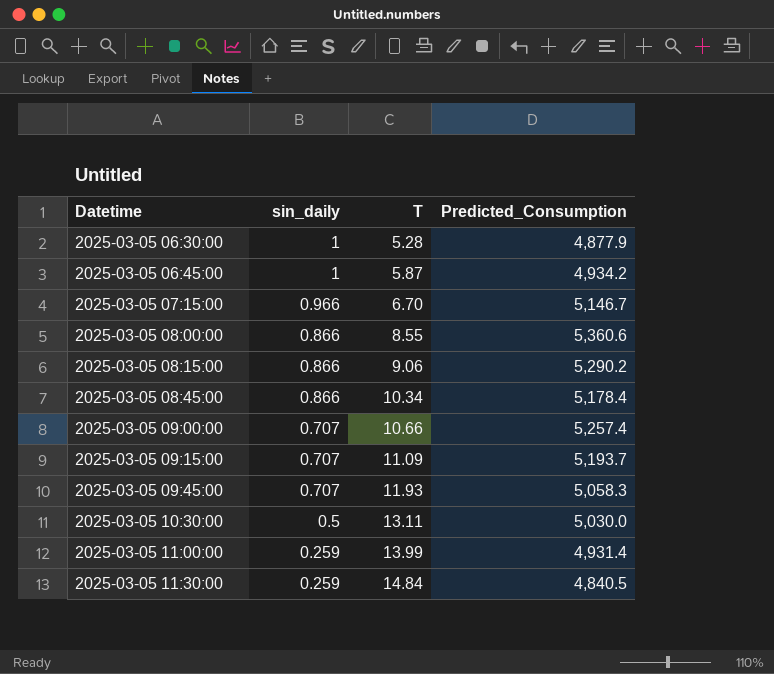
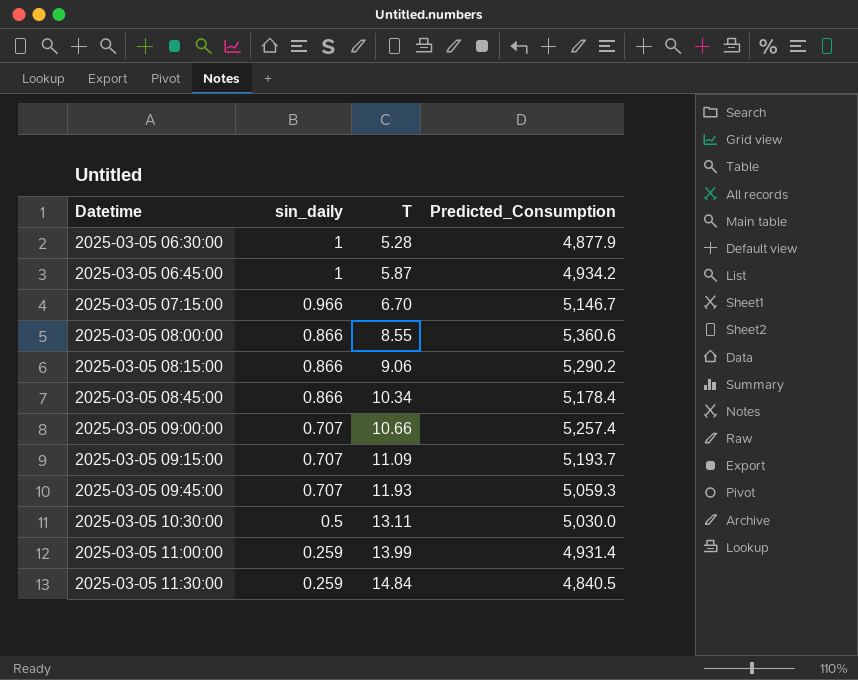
2025-03-05 09:45:00 | Predicted_Consumption: 5,058.3 -> 5,059.3

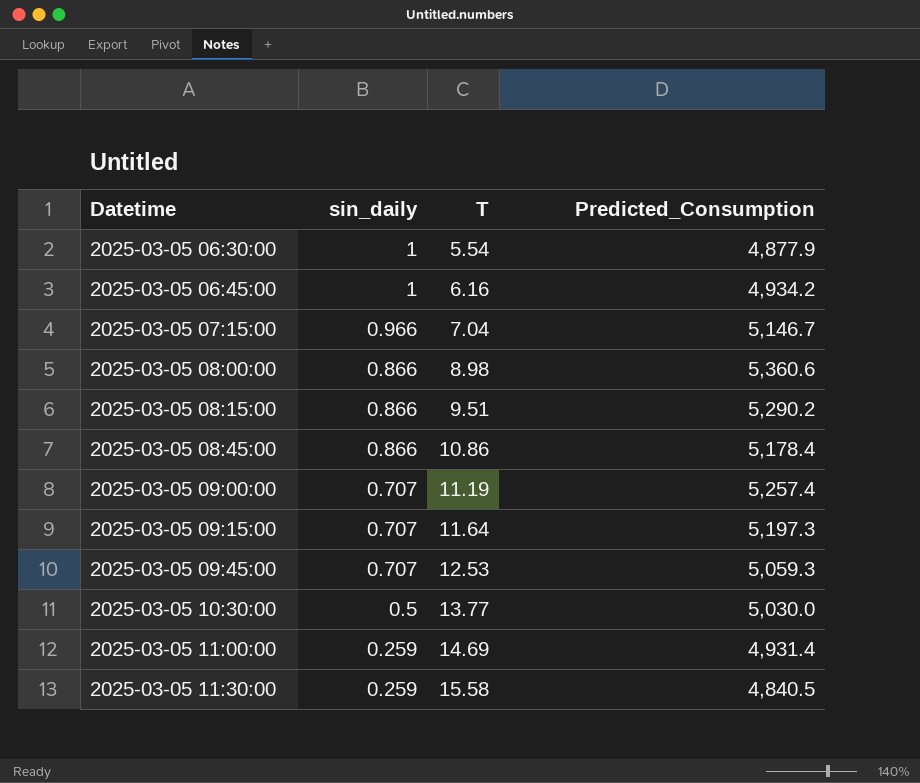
2025-03-05 06:30:00 | T: 5.28 -> 5.54
2025-03-05 06:45:00 | T: 5.87 -> 6.16
2025-03-05 07:15:00 | T: 6.70 -> 7.04
2025-03-05 08:00:00 | T: 8.55 -> 8.98
2025-03-05 08:15:00 | T: 9.06 -> 9.51
2025-03-05 08:45:00 | T: 10.34 -> 10.86
2025-03-05 09:00:00 | T: 10.66 -> 11.19
2025-03-05 09:15:00 | T: 11.09 -> 11.64
2025-03-05 09:15:00 | Predicted_Consumption: 5,193.7 -> 5,197.3
2025-03-05 09:45:00 | T: 11.93 -> 12.53
2025-03-05 10:30:00 | T: 13.11 -> 13.77
2025-03-05 11:00:00 | T: 13.99 -> 14.69
2025-03-05 11:30:00 | T: 14.84 -> 15.58

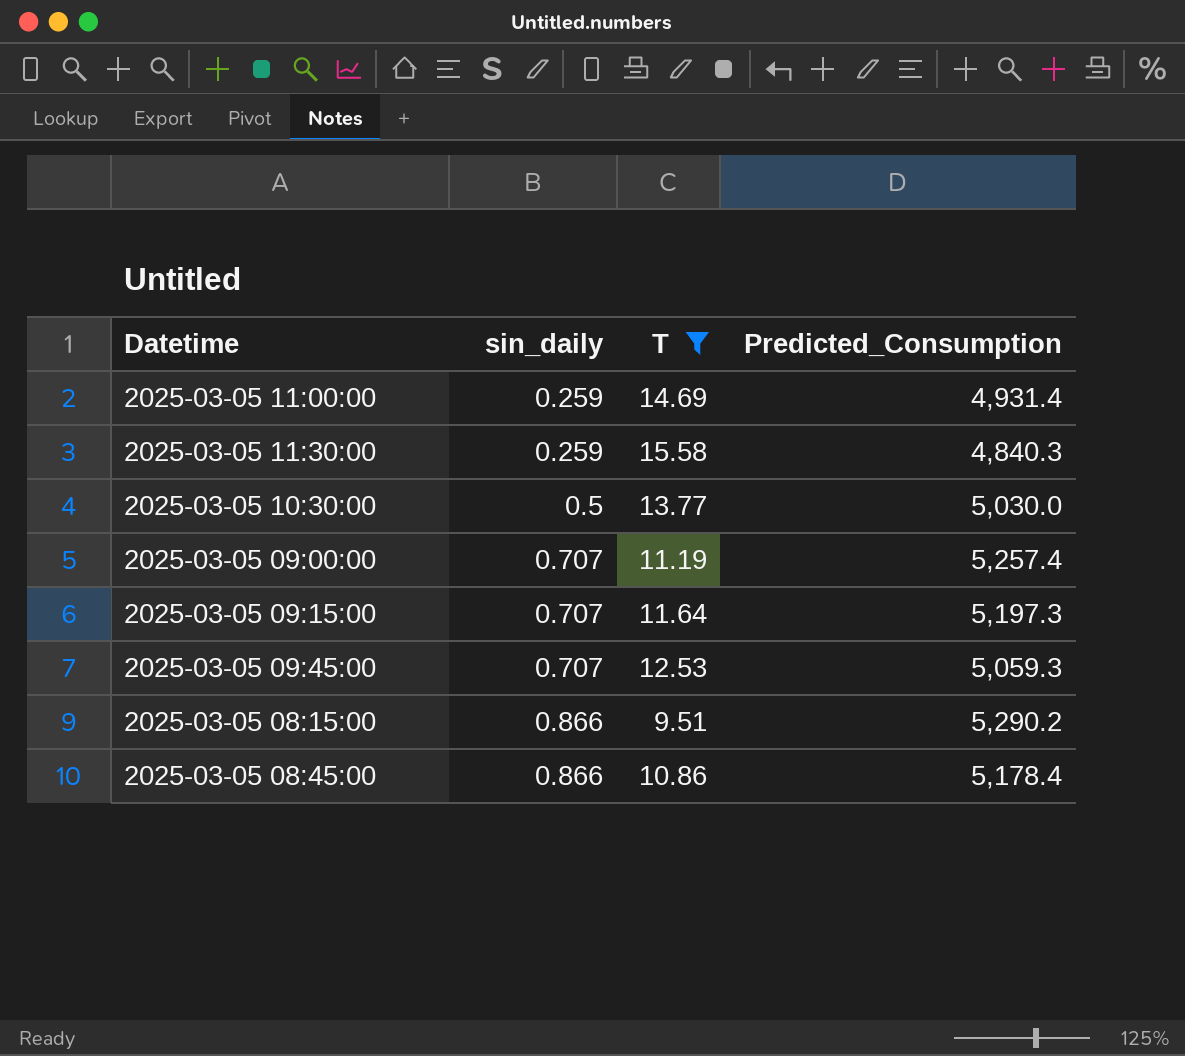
filter: none -> T >= 9.51
row order: Datetime ascending -> sin_daily ascending
2025-03-05 11:30:00 | Predicted_Consumption: 4,840.5 -> 4,840.3

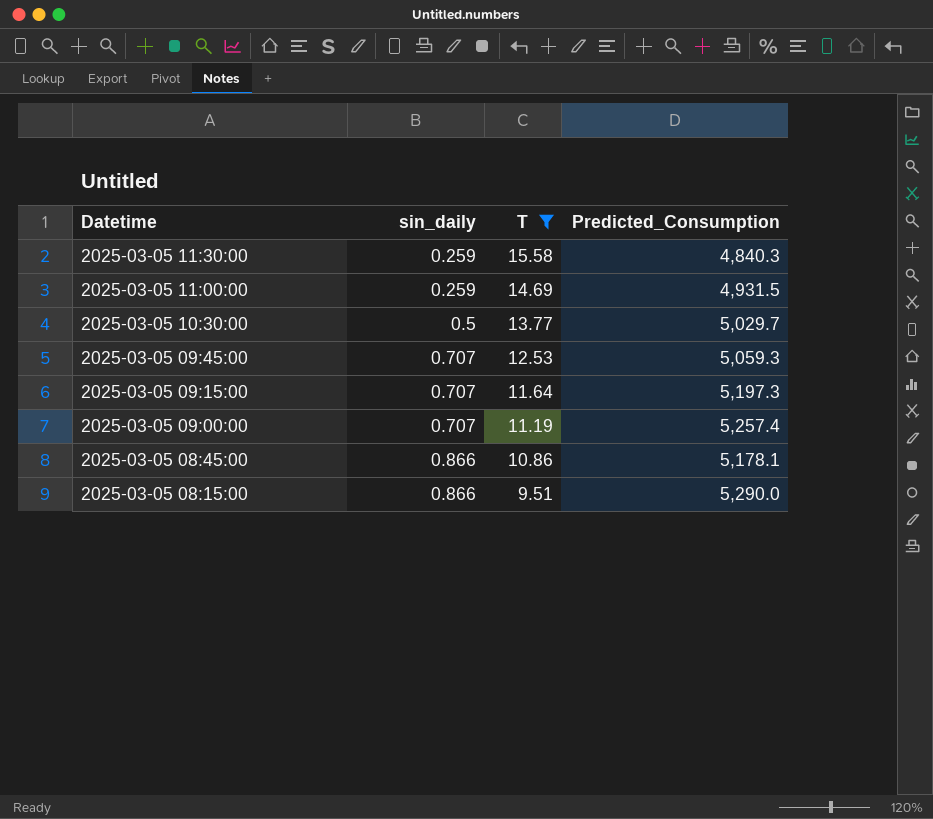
row order: sin_daily ascending -> Datetime descending
2025-03-05 11:00:00 | Predicted_Consumption: 4,931.4 -> 4,931.5
2025-03-05 10:30:00 | Predicted_Consumption: 5,030.0 -> 5,029.7
2025-03-05 08:45:00 | Predicted_Consumption: 5,178.4 -> 5,178.1
2025-03-05 08:15:00 | Predicted_Consumption: 5,290.2 -> 5,290.0

